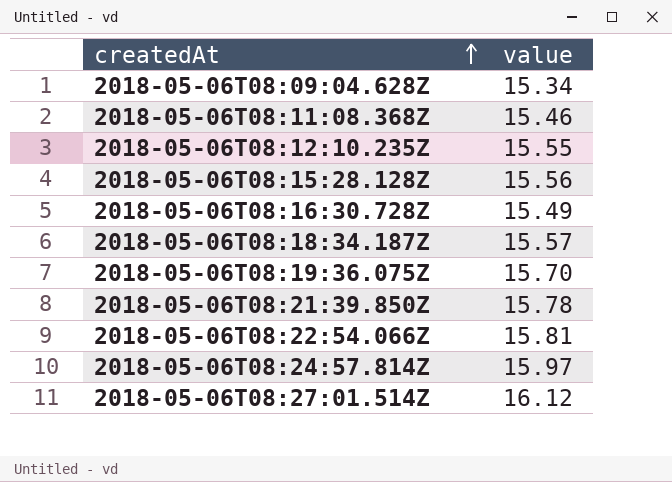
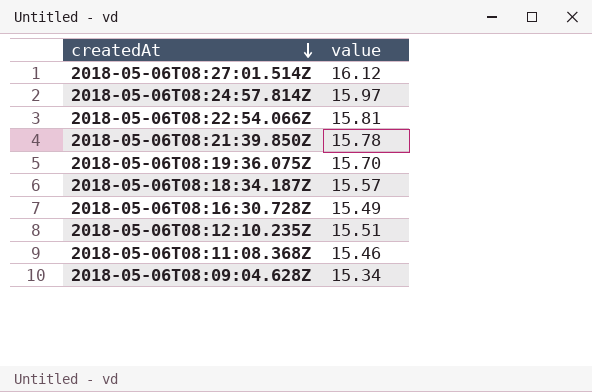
row order: createdAt ascending -> createdAt descending
row 2018-05-06T08:15:28.128Z: 15.56 -> none
2018-05-06T08:12:10.235Z | value: 15.55 -> 15.51

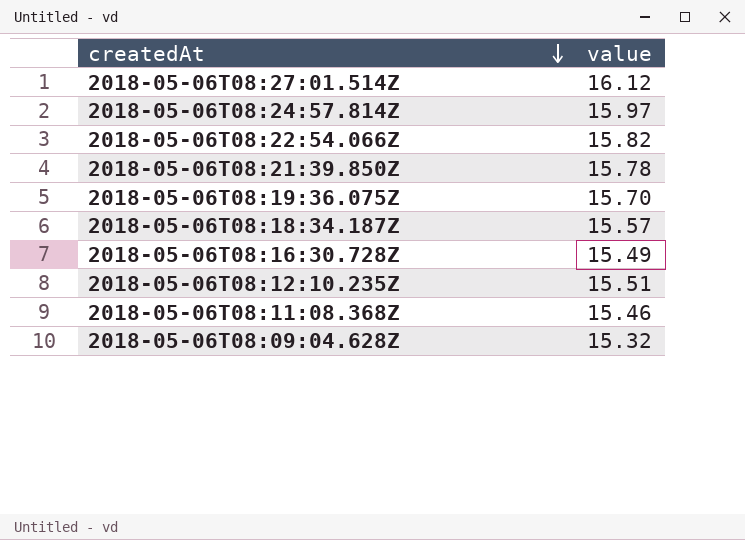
2018-05-06T08:22:54.066Z | value: 15.81 -> 15.82
2018-05-06T08:09:04.628Z | value: 15.34 -> 15.32

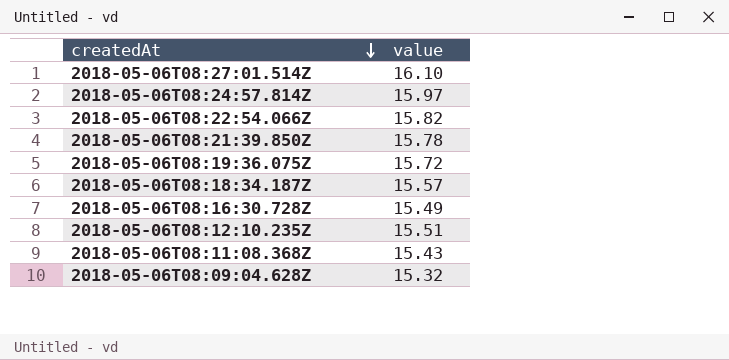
2018-05-06T08:27:01.514Z | value: 16.12 -> 16.10
2018-05-06T08:19:36.075Z | value: 15.70 -> 15.72
2018-05-06T08:11:08.368Z | value: 15.46 -> 15.43

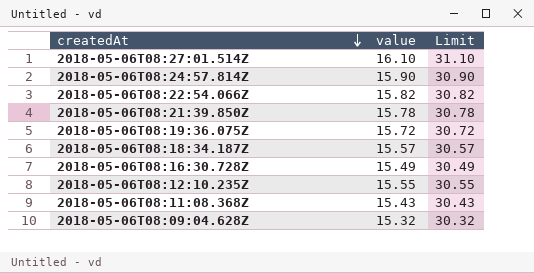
column Limit | formula: none -> [value] + 15
2018-05-06T08:24:57.814Z | value: 15.97 -> 15.90
2018-05-06T08:12:10.235Z | value: 15.51 -> 15.55

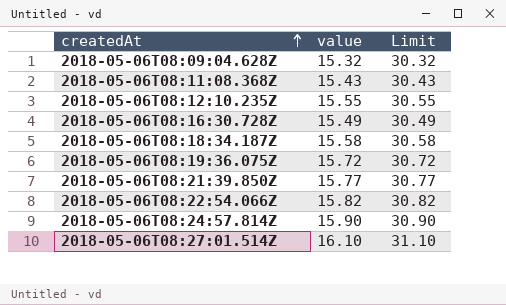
row order: createdAt descending -> createdAt ascending
2018-05-06T08:18:34.187Z | value: 15.57 -> 15.58
2018-05-06T08:18:34.187Z | Limit: 30.57 -> 30.58
2018-05-06T08:21:39.850Z | value: 15.78 -> 15.77
2018-05-06T08:21:39.850Z | Limit: 30.78 -> 30.77

